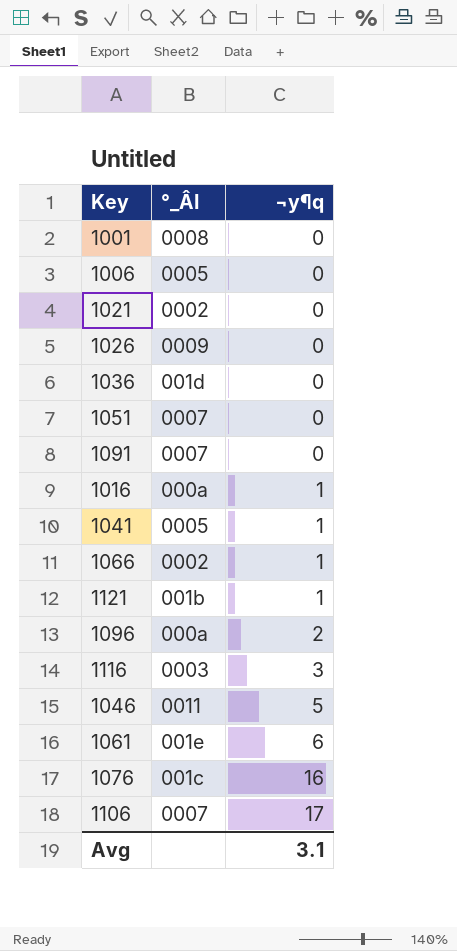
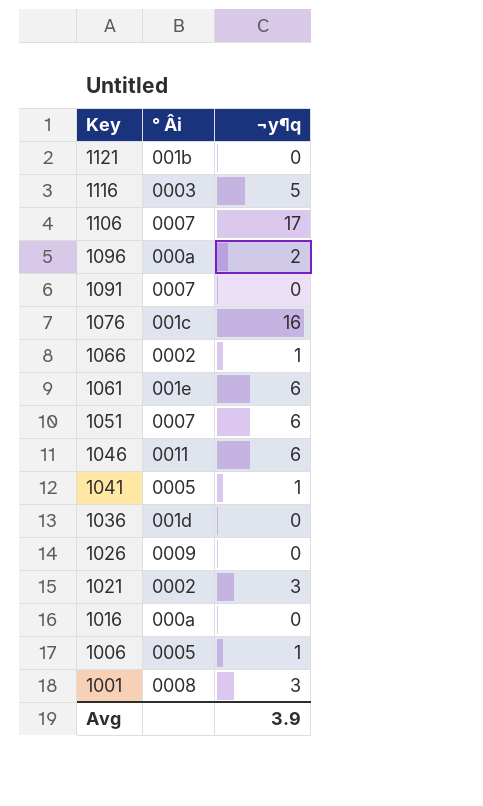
row order: ¬y¶q ascending -> Key descending
column name: °_ÂI -> ° Âi
1121 | ¬y¶q: 1 -> 0
1116 | ¬y¶q: 3 -> 5
1051 | ¬y¶q: 0 -> 6
1046 | ¬y¶q: 5 -> 6
1021 | ¬y¶q: 0 -> 3
1016 | ¬y¶q: 1 -> 0
1006 | ¬y¶q: 0 -> 1
1001 | ¬y¶q: 0 -> 3
Avg | ¬y¶q: 3.1 -> 3.9

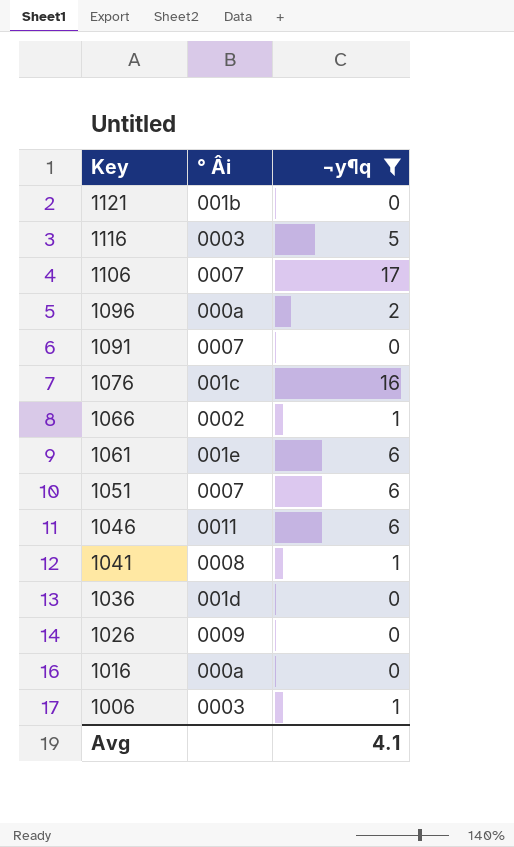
filter: none -> ¬y¶q != 3
1041 | ° Âi: 0005 -> 0008
1006 | ° Âi: 0005 -> 0003
Avg | ¬y¶q: 3.9 -> 4.1

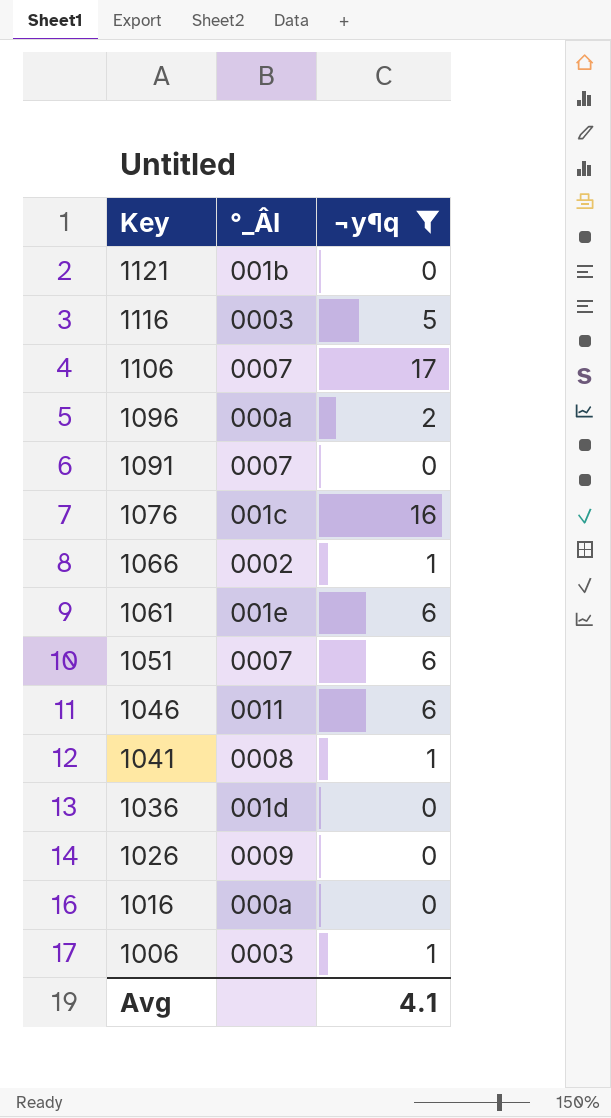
column name: ° Âi -> °_ÂI

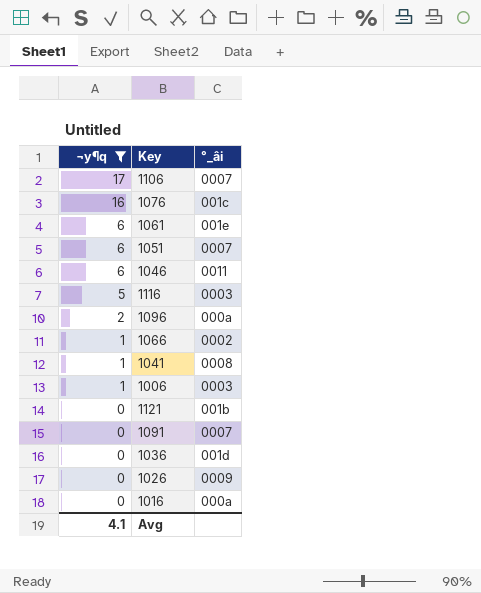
row order: Key descending -> ¬y¶q descending
column ¬y¶q | position: 3 -> 1
column name: °_ÂI -> °_âi

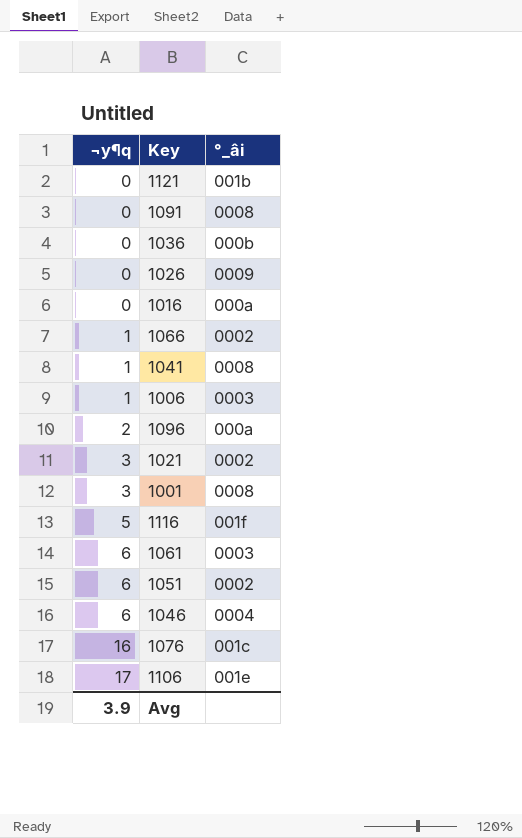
filter: ¬y¶q != 3 -> none
row order: ¬y¶q descending -> ¬y¶q ascending
1091 | °_âi: 0007 -> 0008
1036 | °_âi: 001d -> 000b
1116 | °_âi: 0003 -> 001f
1061 | °_âi: 001e -> 0003
1051 | °_âi: 0007 -> 0002
1046 | °_âi: 0011 -> 0004
1106 | °_âi: 0007 -> 001e
Avg | ¬y¶q: 4.1 -> 3.9

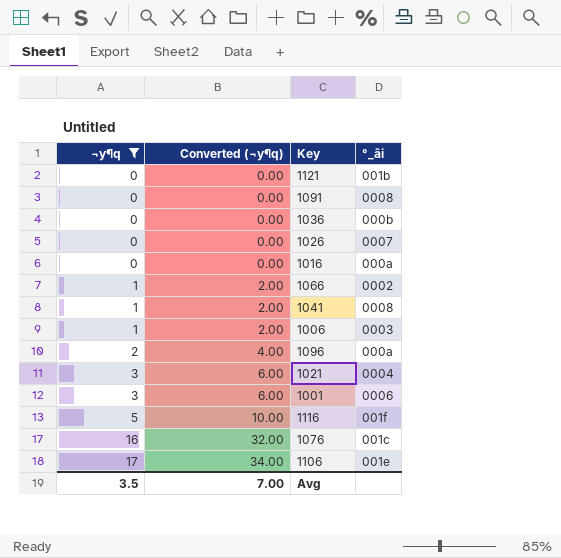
filter: none -> ¬y¶q != 6
column Converted (¬y¶q) | formula: none -> [¬y¶q] * 2
1026 | °_âi: 0009 -> 0007
1021 | °_âi: 0002 -> 0004
1001 | °_âi: 0008 -> 0006
Avg | ¬y¶q: 3.9 -> 3.5

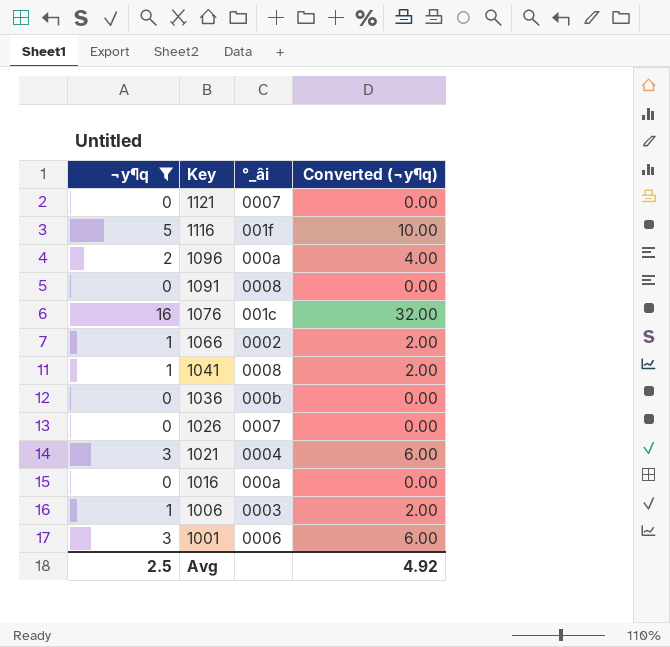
row order: ¬y¶q ascending -> Key descending
column Converted (¬y¶q) | position: 2 -> 4
row 1106: 17 | 34.00 | 001e -> none
1121 | °_âi: 001b -> 0007
Avg | ¬y¶q: 3.5 -> 2.5
Avg | Converted (¬y¶q): 7.00 -> 4.92

